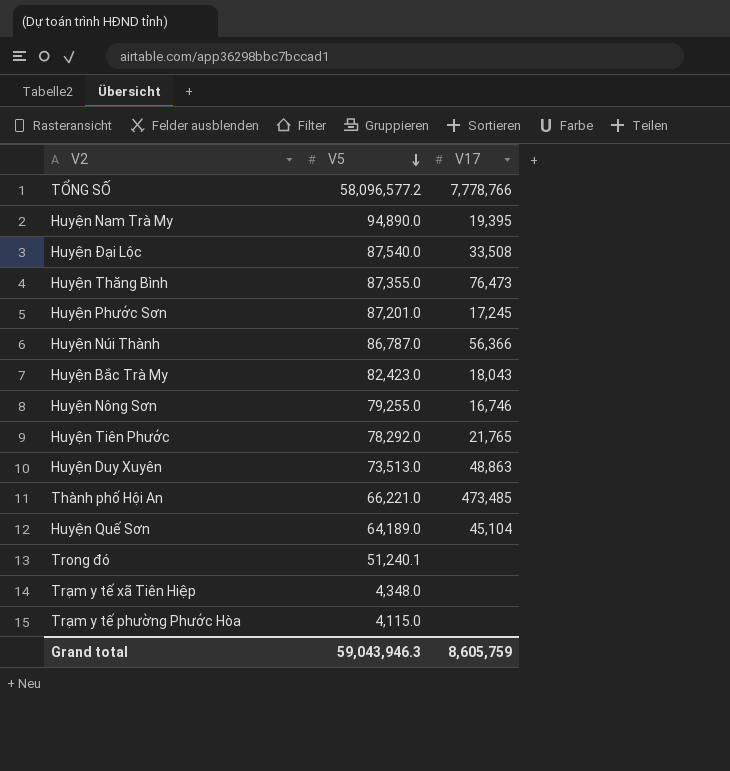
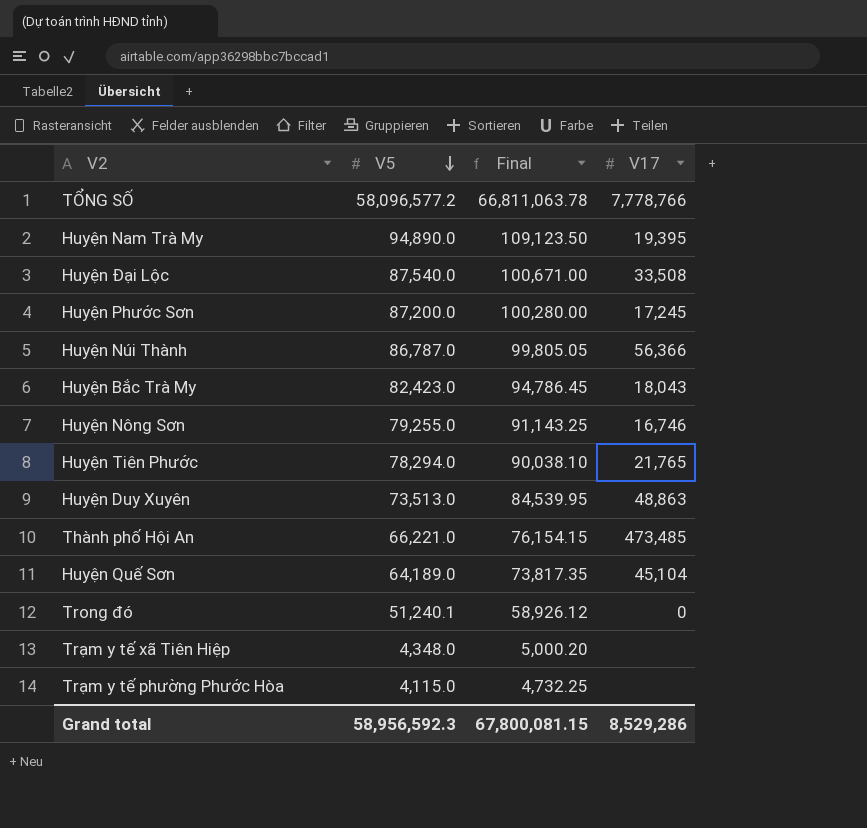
column Final | formula: none -> [V5] * 1.15
row Huyện Thăng Bình: 87,355.0 | 76,473 -> none
Huyện Phước Sơn | V5: 87,201.0 -> 87,200.0
Huyện Tiên Phước | V5: 78,292.0 -> 78,294.0
Trong đó | V17: none -> 0
Grand total | V5: 59,043,946.3 -> 58,956,592.3
Grand total | V17: 8,605,759 -> 8,529,286

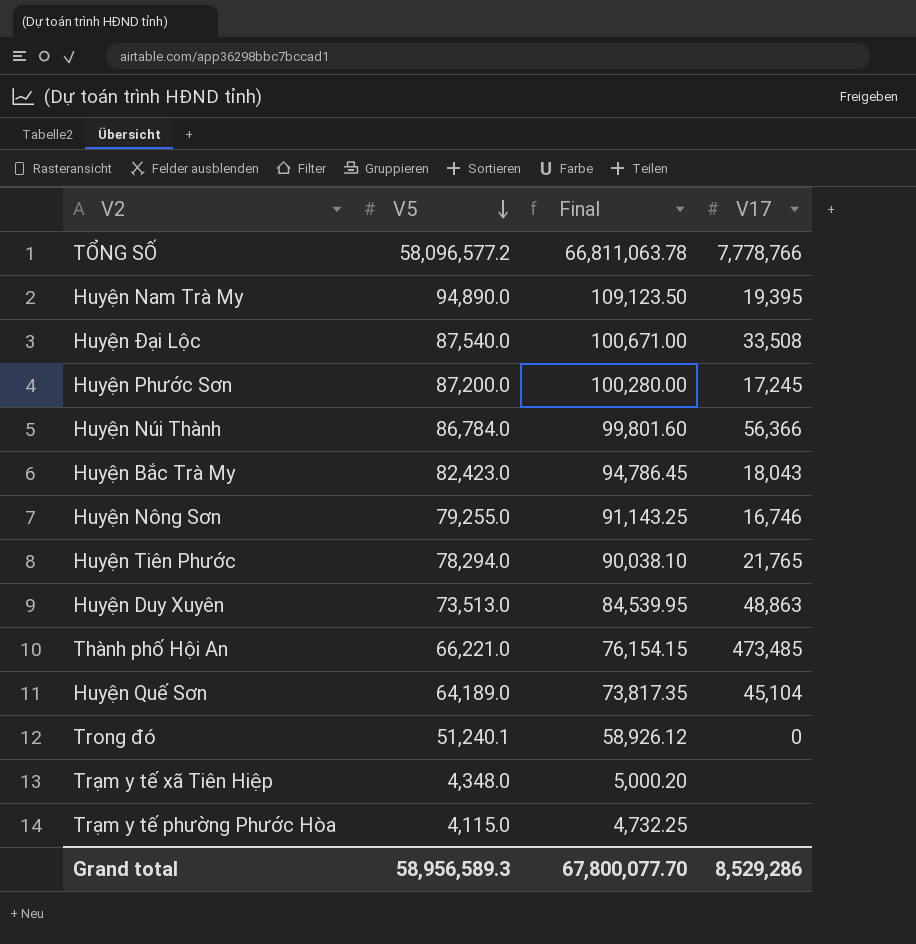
Huyện Núi Thành | V5: 86,787.0 -> 86,784.0
Huyện Núi Thành | Final: 99,805.05 -> 99,801.60
Grand total | V5: 58,956,592.3 -> 58,956,589.3
Grand total | Final: 67,800,081.15 -> 67,800,077.70

